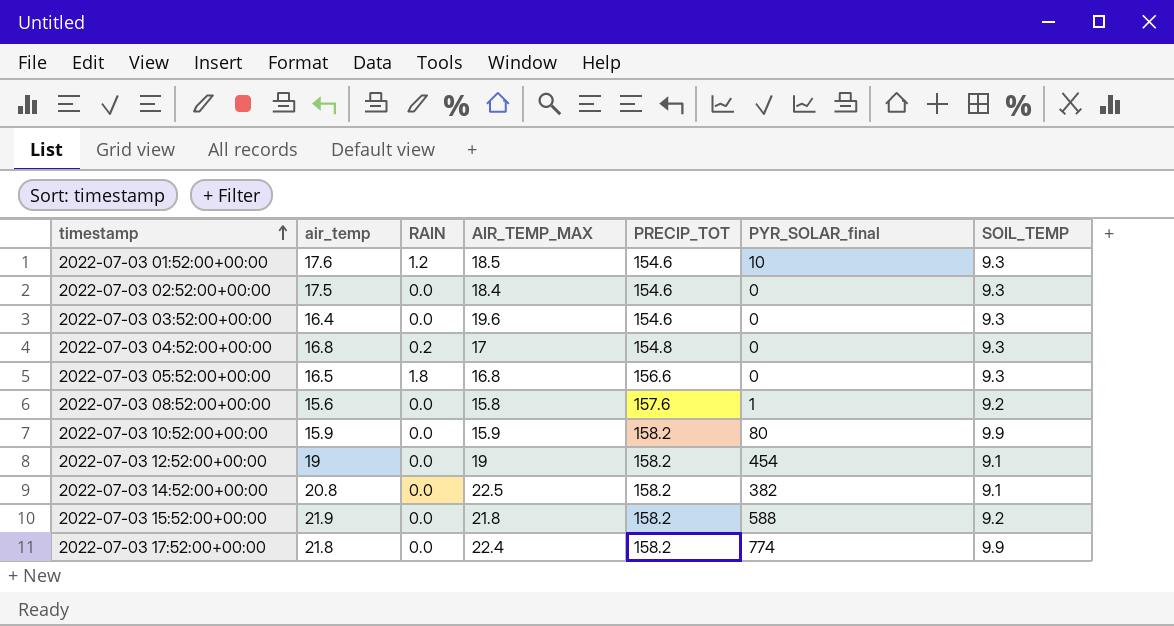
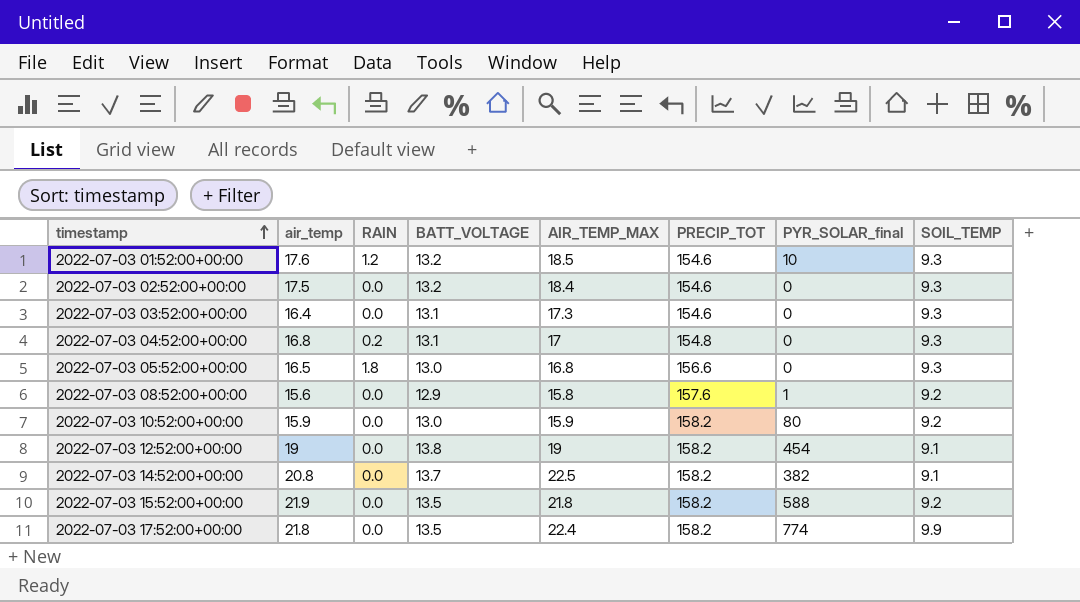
column BATT_VOLTAGE | position: none -> 4
2022-07-03 03:52:00+00:00 | AIR_TEMP_MAX: 19.6 -> 17.3
2022-07-03 10:52:00+00:00 | SOIL_TEMP: 9.9 -> 9.2

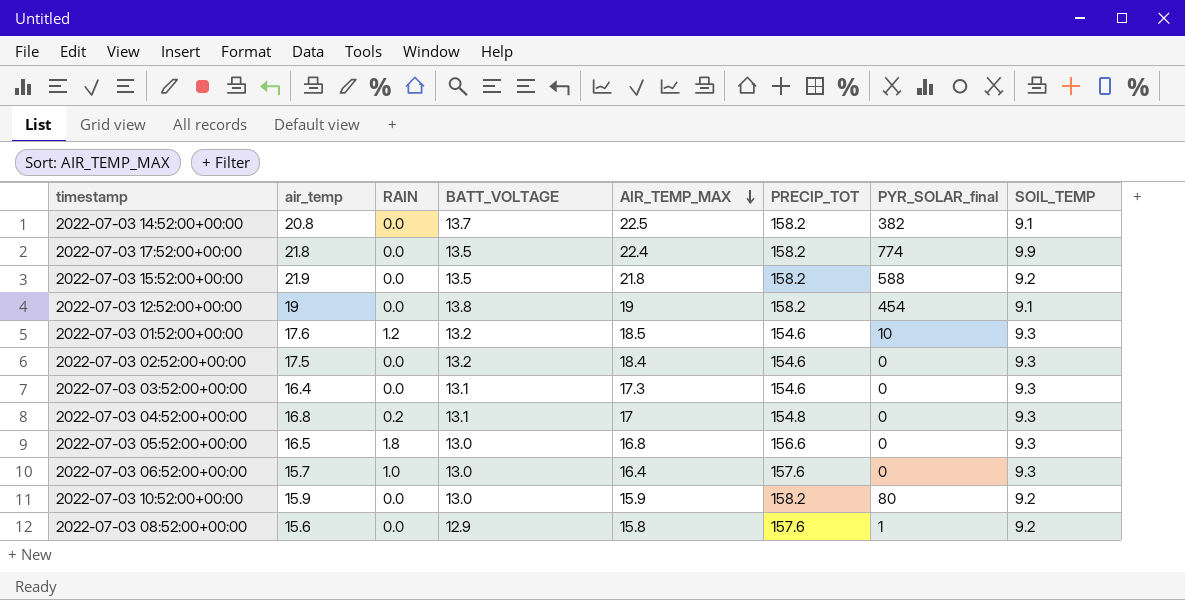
row order: timestamp ascending -> AIR_TEMP_MAX descending
row 2022-07-03 06:52:00+00:00: none -> 15.7 | 1.0 | 13.0 | 16.4 | 157.6 | 0 | 9.3

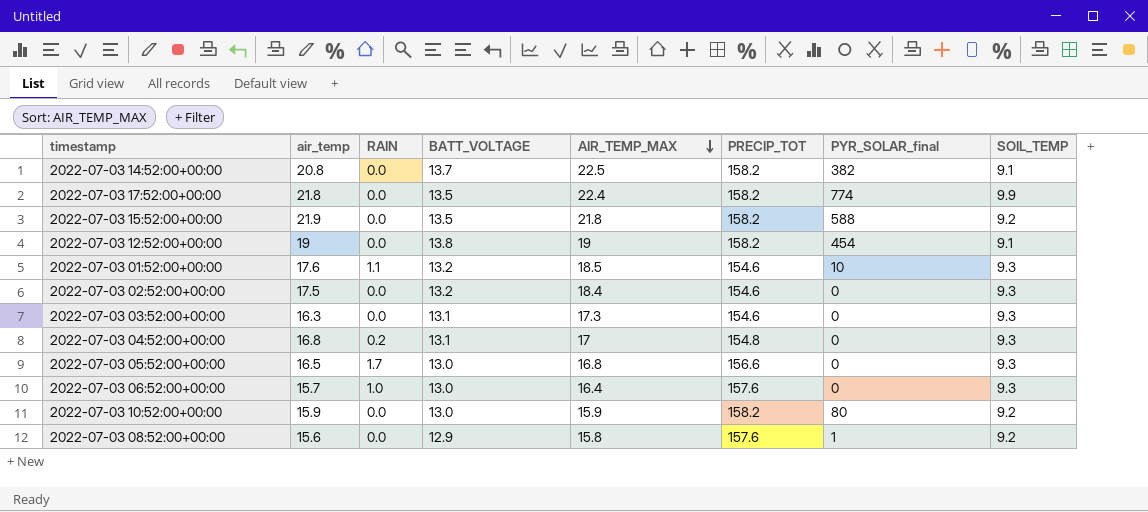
2022-07-03 01:52:00+00:00 | RAIN: 1.2 -> 1.1
2022-07-03 03:52:00+00:00 | air_temp: 16.4 -> 16.3
2022-07-03 05:52:00+00:00 | RAIN: 1.8 -> 1.7

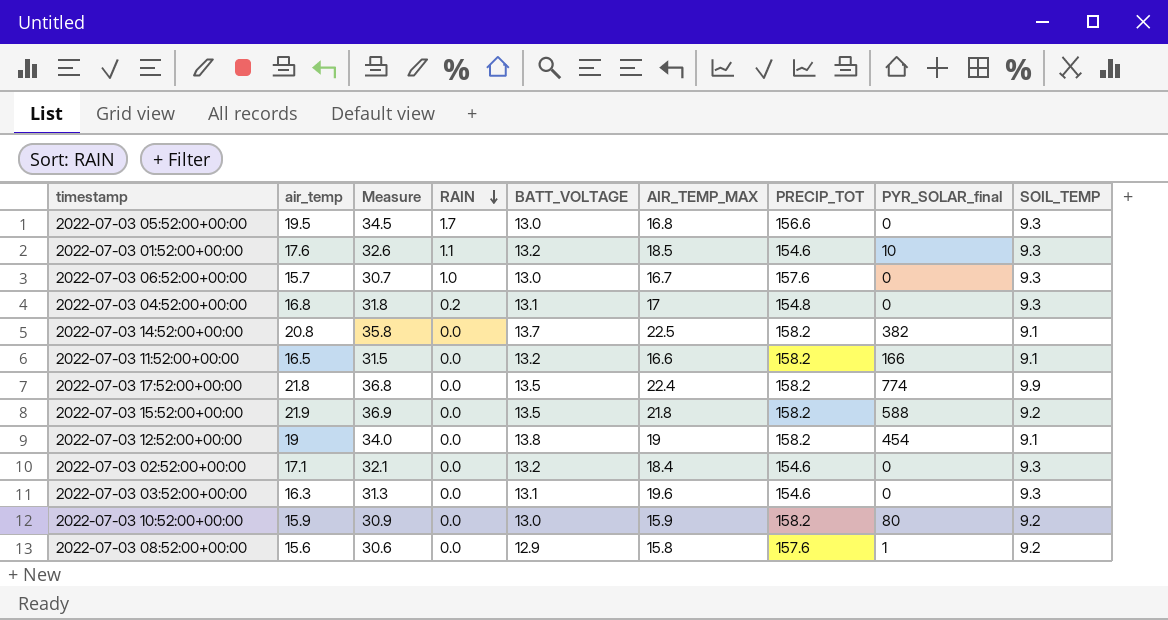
row order: AIR_TEMP_MAX descending -> RAIN descending
column Measure | formula: none -> [air_temp] + 15
2022-07-03 05:52:00+00:00 | air_temp: 16.5 -> 19.5
2022-07-03 06:52:00+00:00 | AIR_TEMP_MAX: 16.4 -> 16.7
row 2022-07-03 11:52:00+00:00: none -> 16.5 | 31.5 | 0.0 | 13.2 | 16.6 | 158.2 | 166 | 9.1
2022-07-03 02:52:00+00:00 | air_temp: 17.5 -> 17.1
2022-07-03 03:52:00+00:00 | AIR_TEMP_MAX: 17.3 -> 19.6

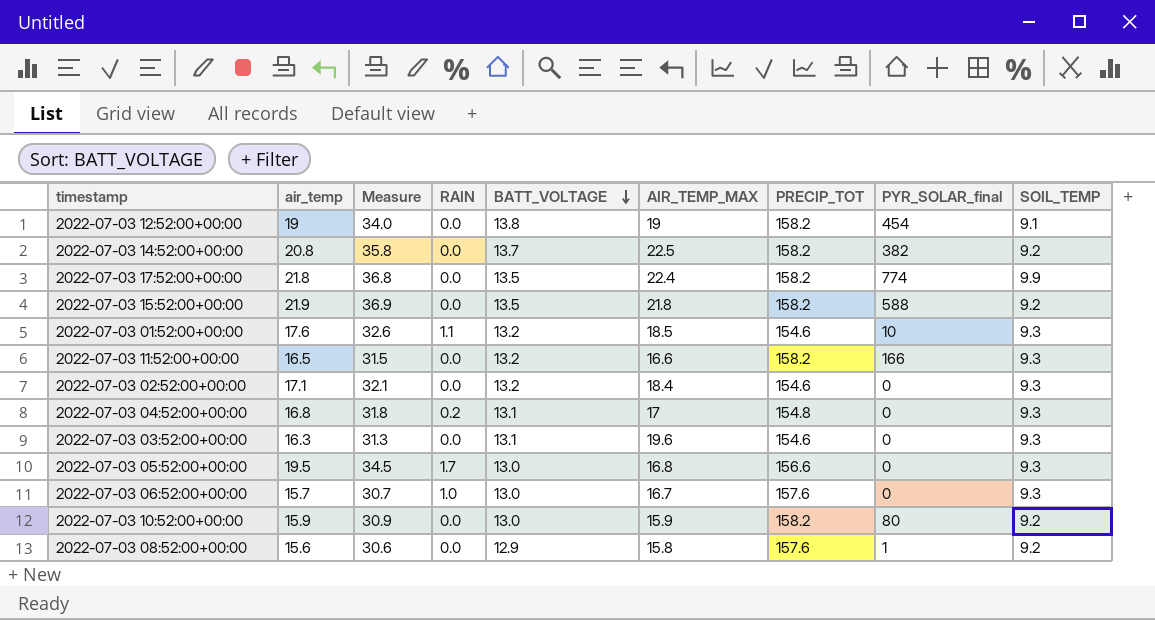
row order: RAIN descending -> BATT_VOLTAGE descending
2022-07-03 14:52:00+00:00 | SOIL_TEMP: 9.1 -> 9.2
2022-07-03 11:52:00+00:00 | SOIL_TEMP: 9.1 -> 9.3

